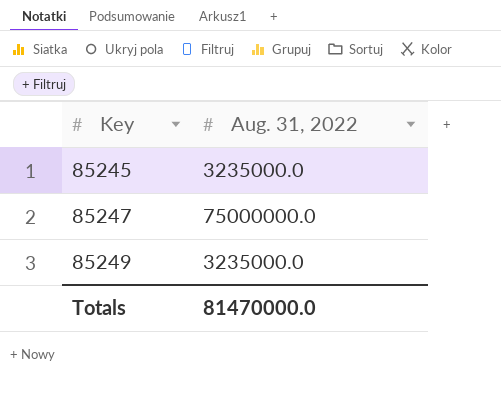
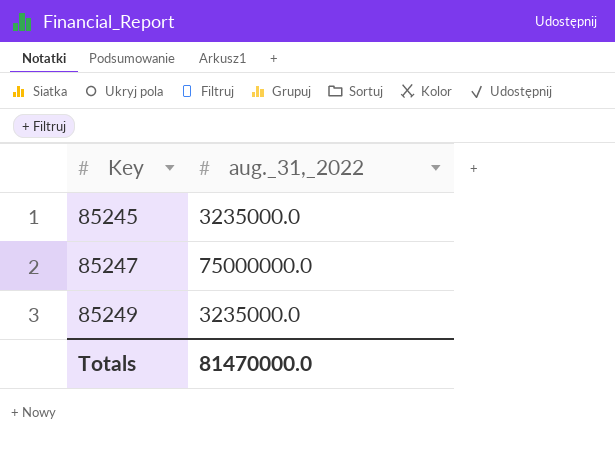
column name: Aug. 31, 2022 -> aug._31,_2022

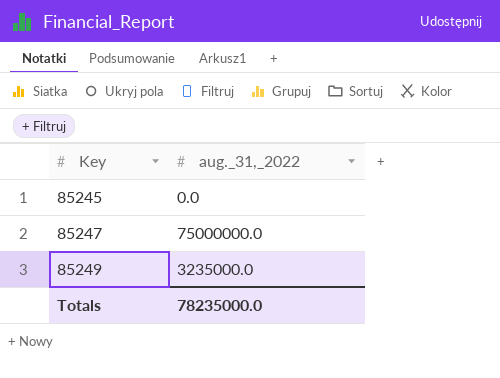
85245 | aug._31,_2022: 3235000.0 -> 0.0
Totals | aug._31,_2022: 81470000.0 -> 78235000.0

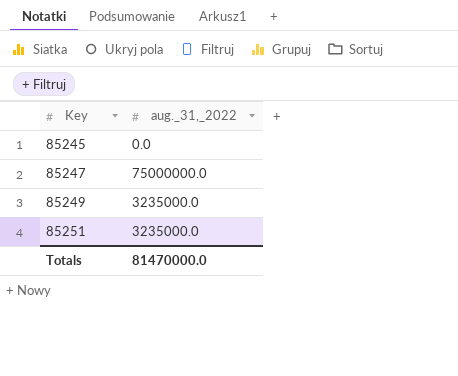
row 85251: none -> 3235000.0
Totals | aug._31,_2022: 78235000.0 -> 81470000.0

